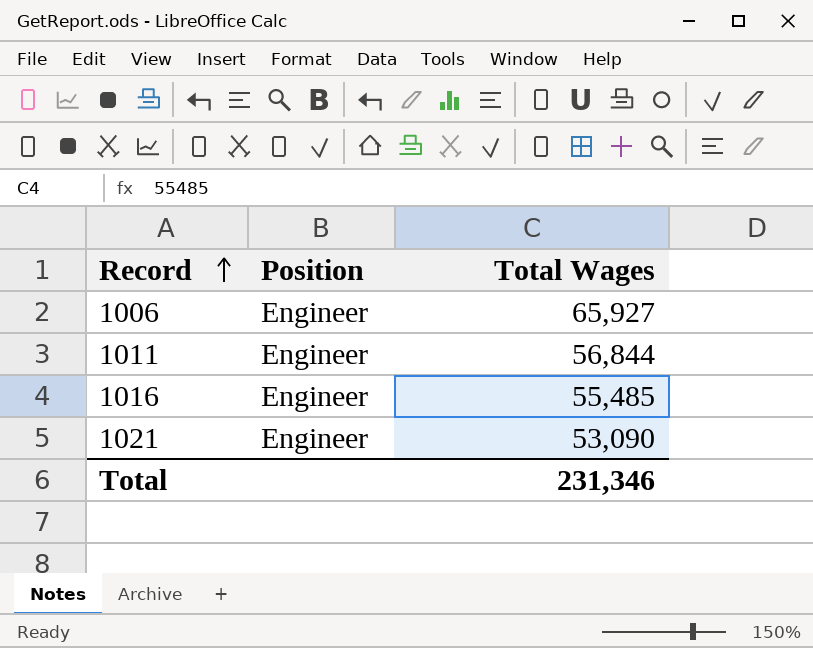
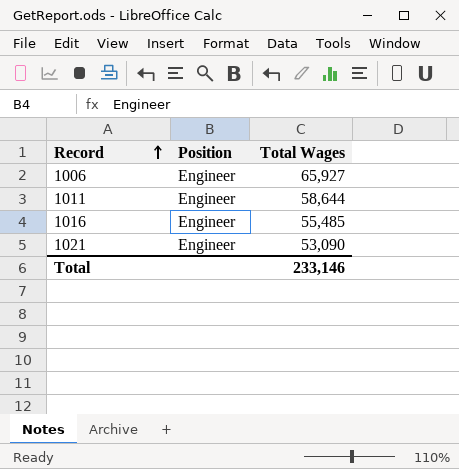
1011 | Total Wages: 56,844 -> 58,644
Total | Total Wages: 231,346 -> 233,146

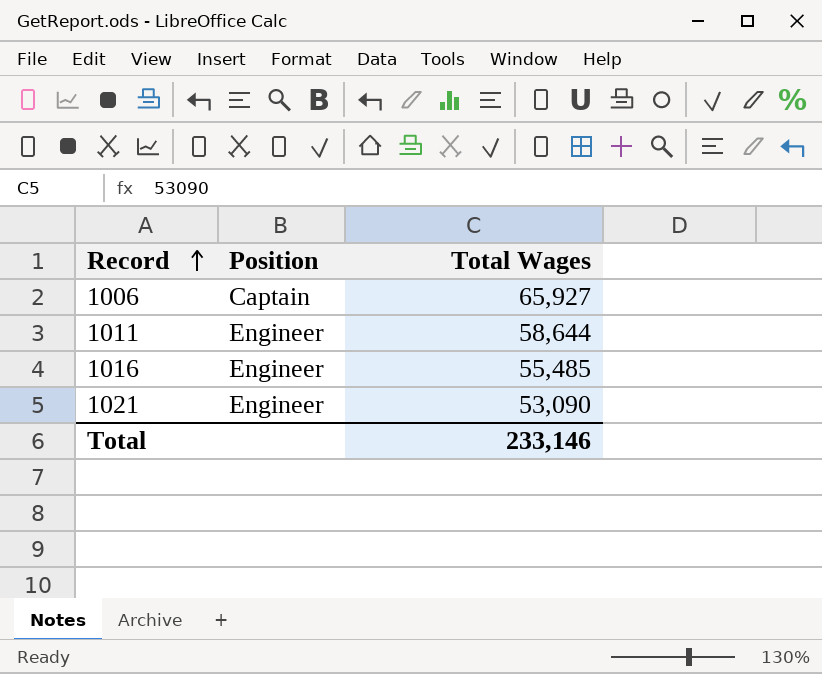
1006 | Position: Engineer -> Captain

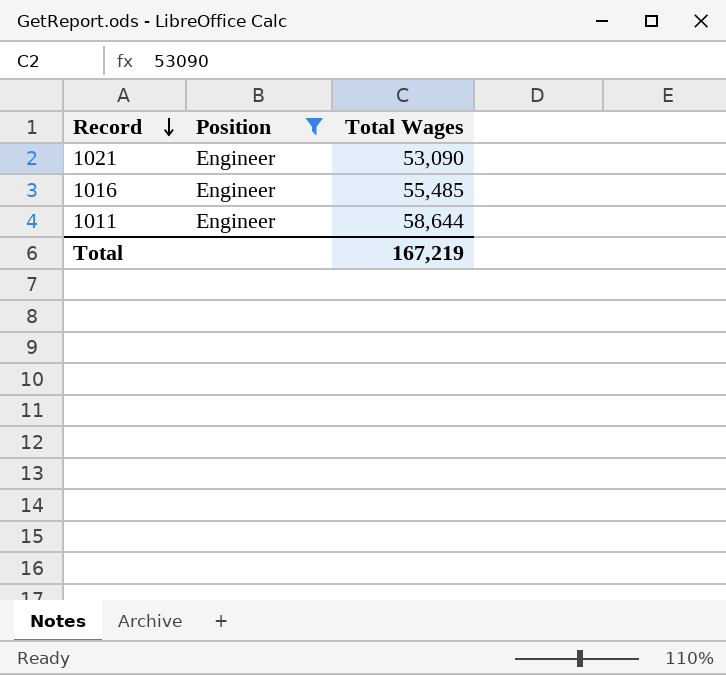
filter: none -> Position = Engineer
row order: Record ascending -> Record descending
Total | Total Wages: 233,146 -> 167,219

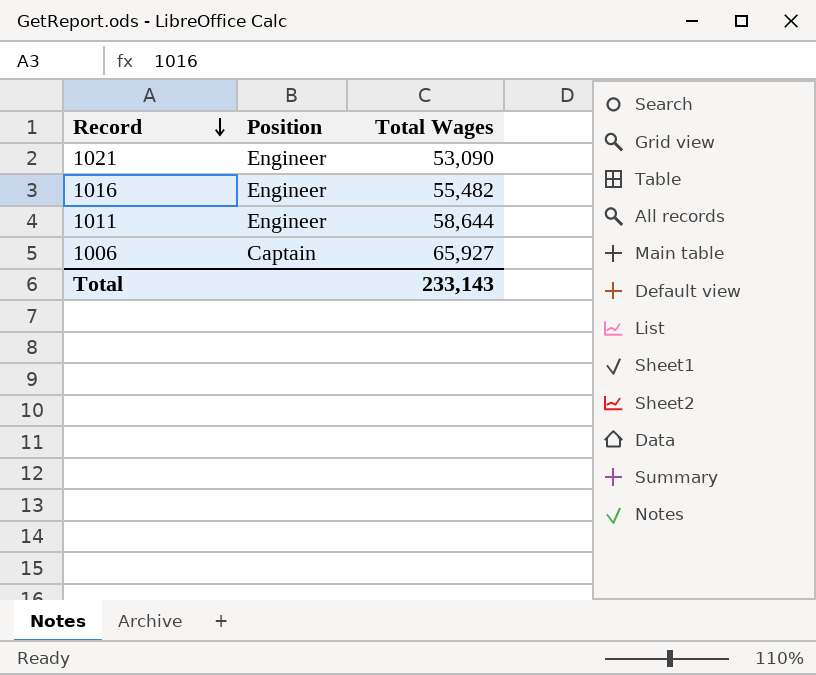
filter: Position = Engineer -> none
1016 | Total Wages: 55,485 -> 55,482
Total | Total Wages: 167,219 -> 233,143

